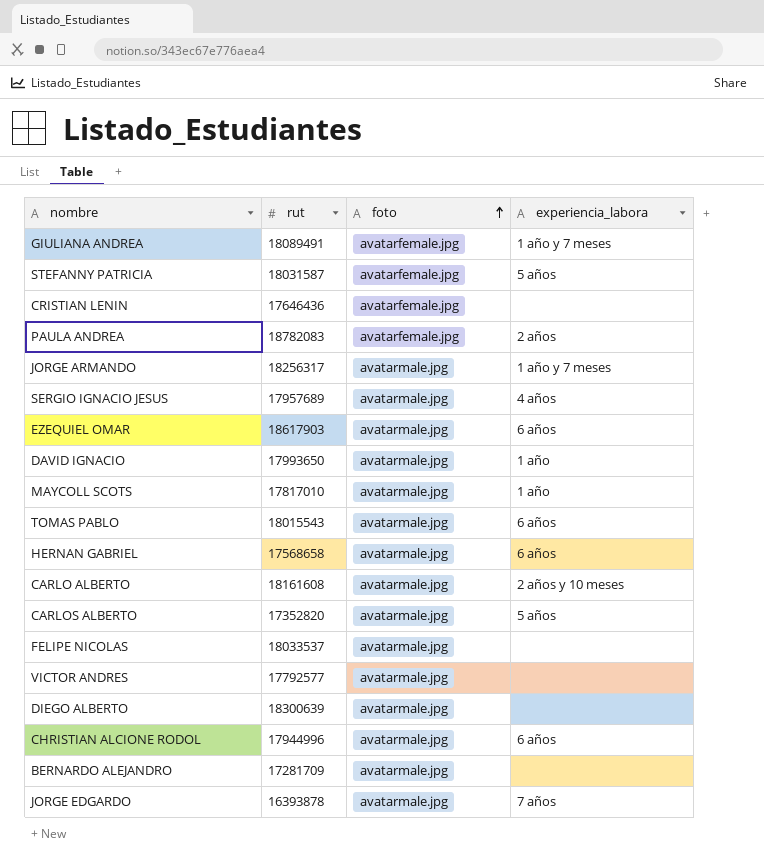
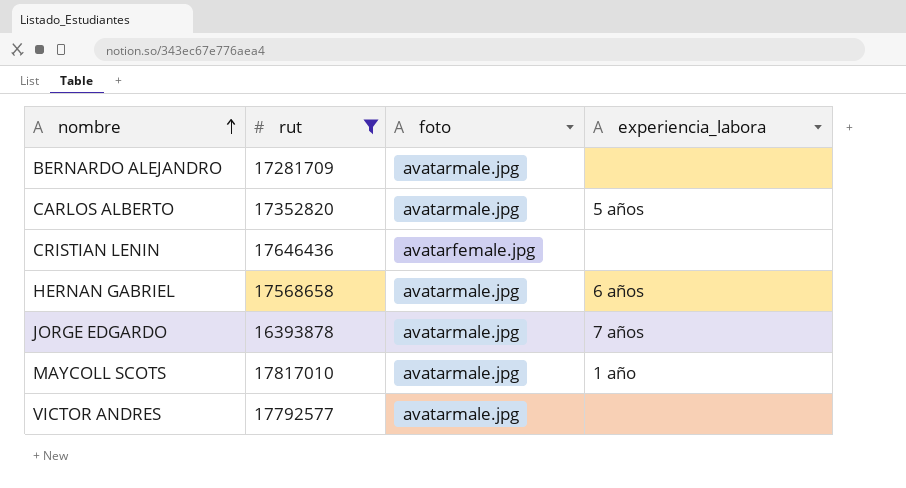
filter: none -> rut <= 17817010
row order: foto ascending -> nombre ascending

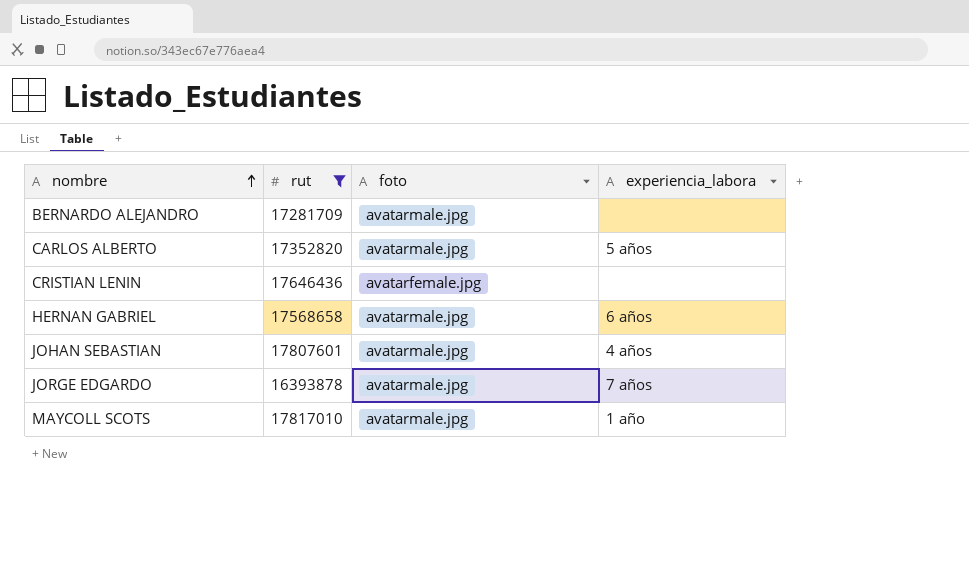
row VICTOR ANDRES: 17792577 | avatarmale.jpg | none -> none
row JOHAN SEBASTIAN: none -> 17807601 | avatarmale.jpg | 4 años

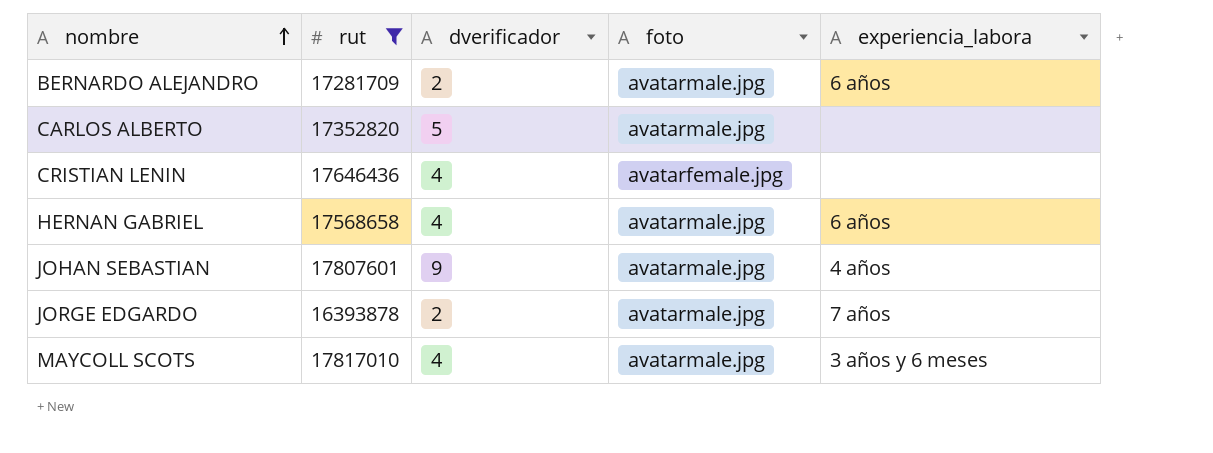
column dverificador | position: none -> 3
BERNARDO ALEJANDRO | experiencia_labora: none -> 6 años
CARLOS ALBERTO | experiencia_labora: 5 años -> none
MAYCOLL SCOTS | experiencia_labora: 1 año -> 3 años y 6 meses

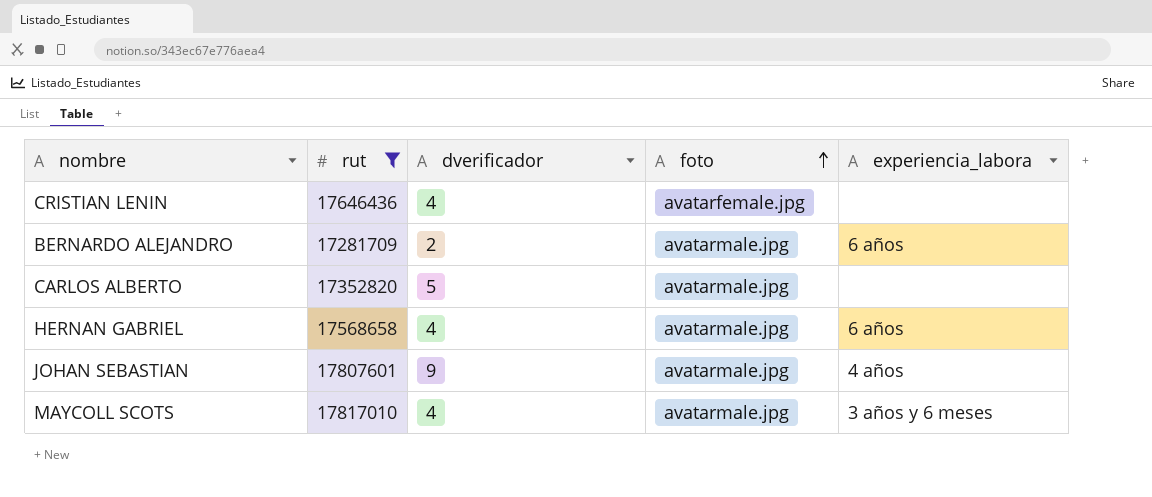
row order: nombre ascending -> foto ascending
row JORGE EDGARDO: 16393878 | 2 | avatarmale.jpg | 7 años -> none

